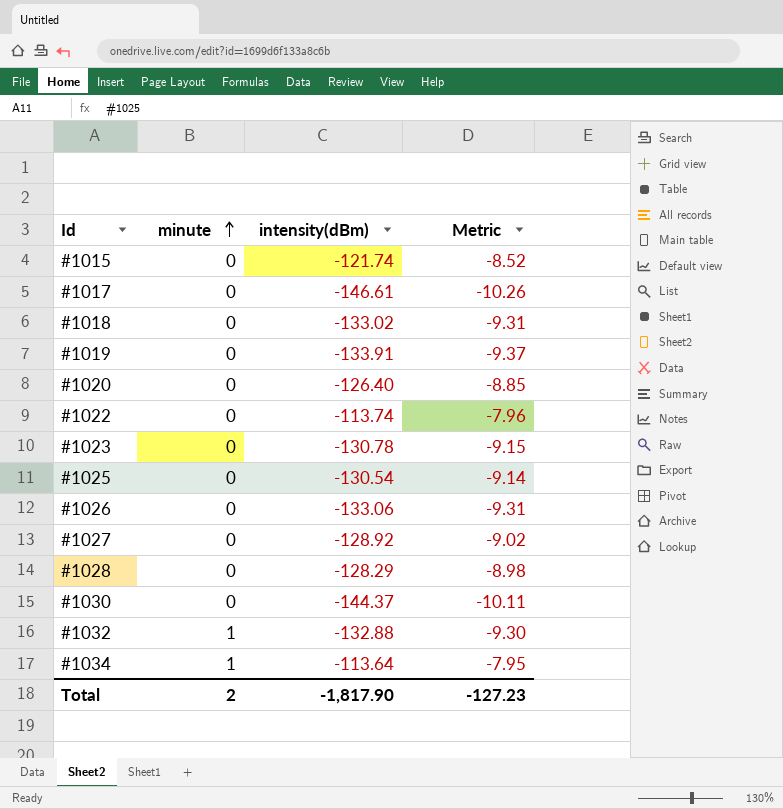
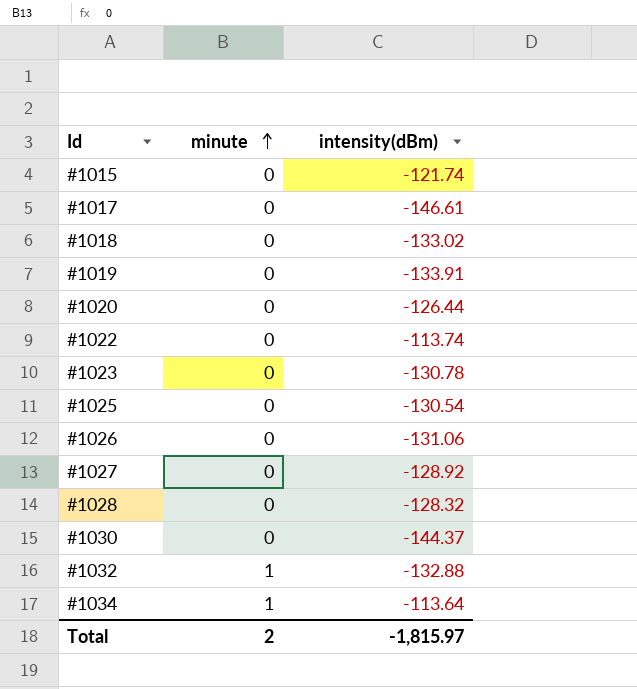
column Metric | formula: [intensity(dBm)] * 0.07 -> none
#1020 | intensity(dBm): -126.40 -> -126.44
#1026 | intensity(dBm): -133.06 -> -131.06
#1028 | intensity(dBm): -128.29 -> -128.32
Total | intensity(dBm): -1,817.90 -> -1,815.97

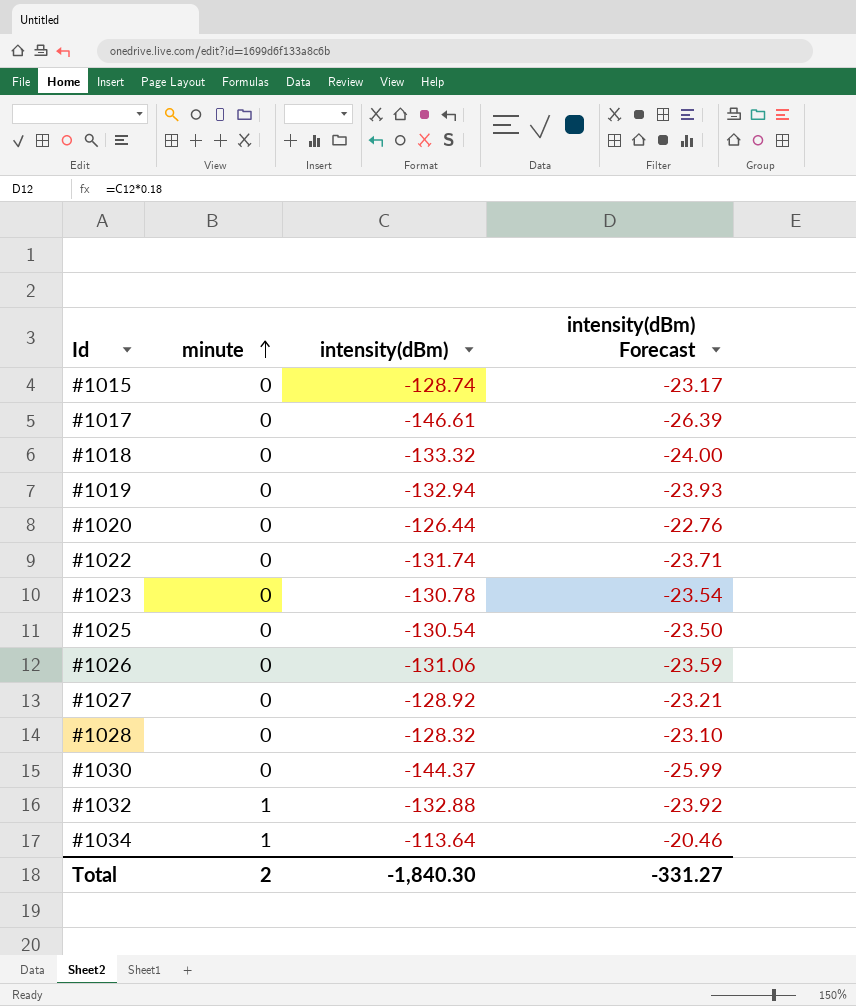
column intensity(dBm) Forecast | formula: none -> [intensity(dBm)] * 0.18
#1015 | intensity(dBm): -121.74 -> -128.74
#1018 | intensity(dBm): -133.02 -> -133.32
#1019 | intensity(dBm): -133.91 -> -132.94
#1022 | intensity(dBm): -113.74 -> -131.74
Total | intensity(dBm): -1,815.97 -> -1,840.30

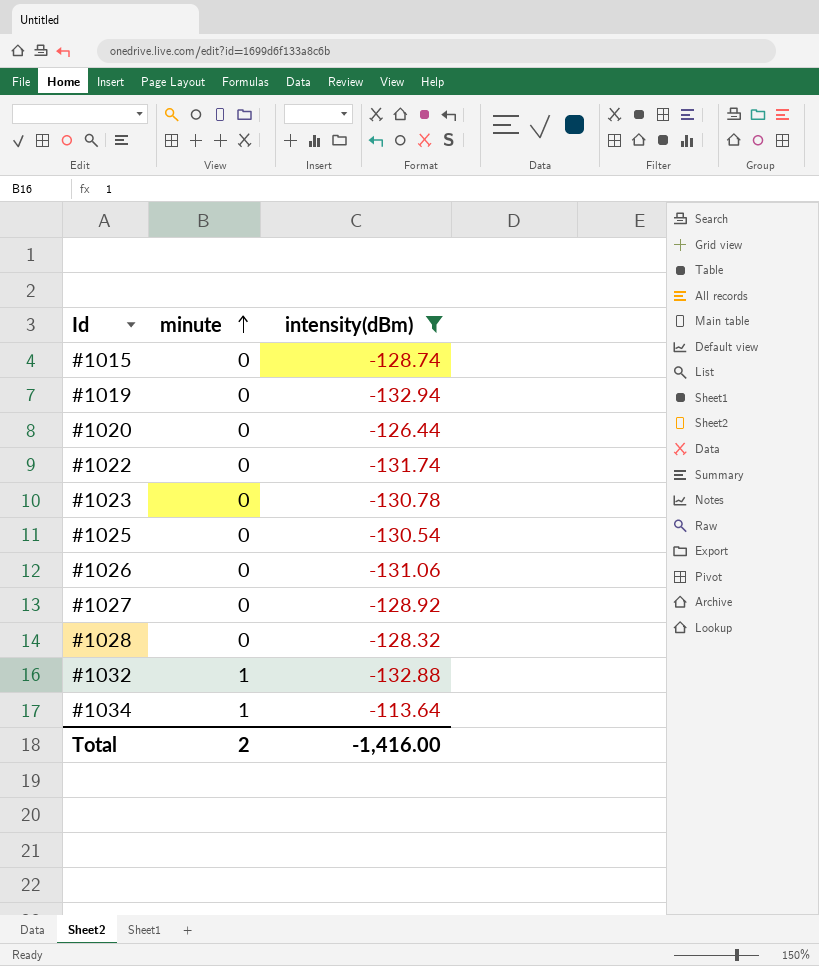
filter: none -> intensity(dBm) >= -132.94
column intensity(dBm) Forecast | formula: [intensity(dBm)] * 0.18 -> none
Total | intensity(dBm): -1,840.30 -> -1,416.00

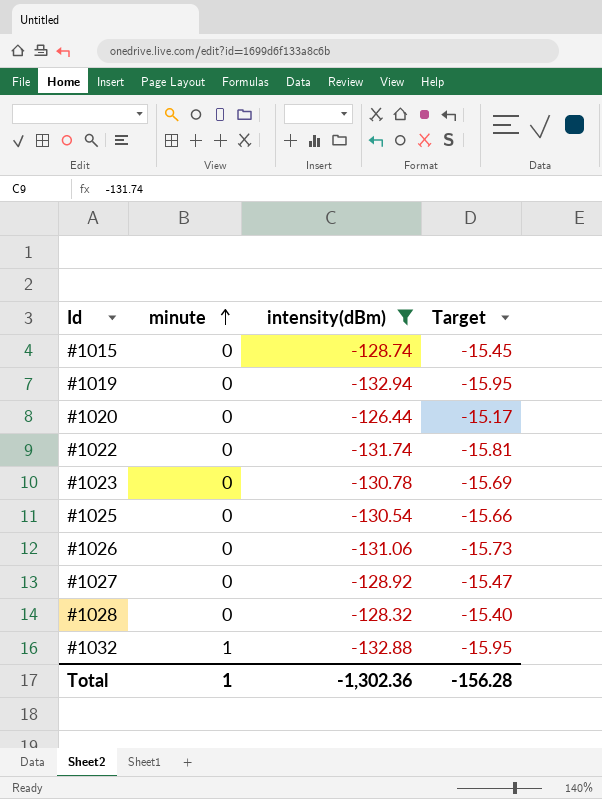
column Target | formula: none -> [intensity(dBm)] * 0.12
row #1034: 1 | -113.64 -> none
Total | minute: 2 -> 1
Total | intensity(dBm): -1,416.00 -> -1,302.36

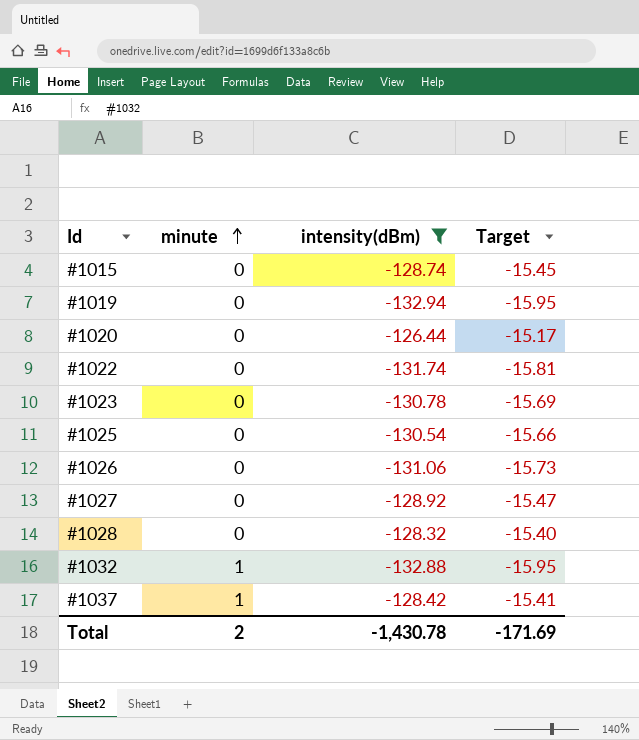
row #1037: none -> 1 | -128.42 | -15.41
Total | minute: 1 -> 2
Total | intensity(dBm): -1,302.36 -> -1,430.78
Total | Target: -156.28 -> -171.69

